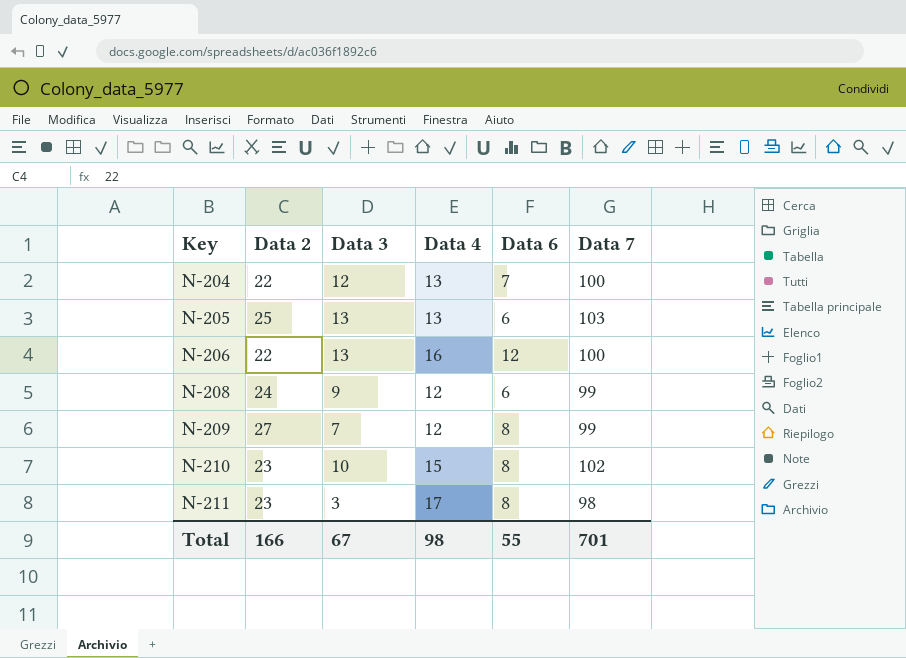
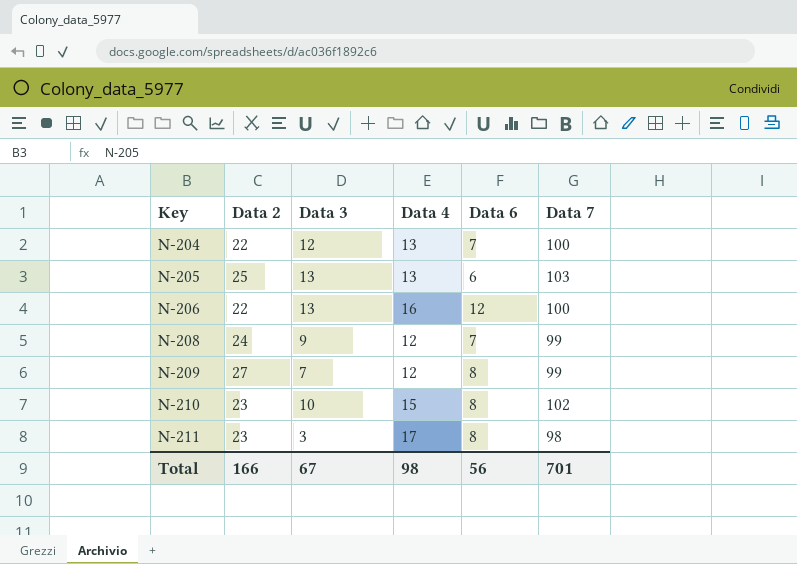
N-208 | Data 6: 6 -> 7
Total | Data 6: 55 -> 56

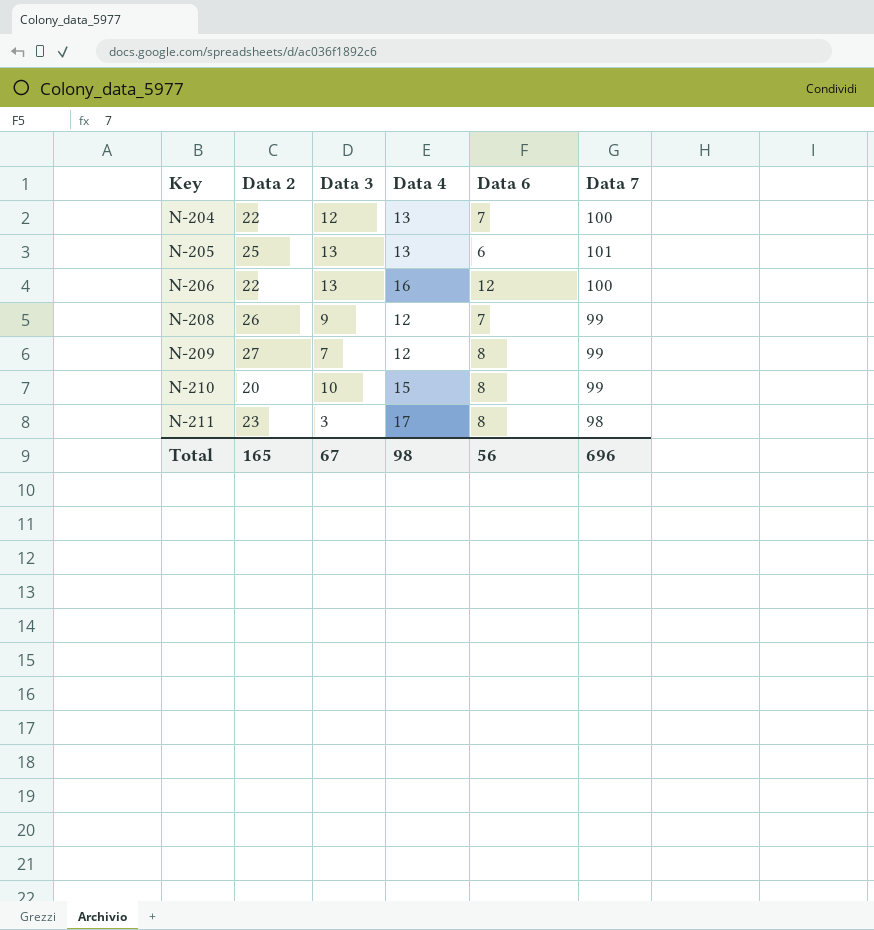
N-205 | Data 7: 103 -> 101
N-208 | Data 2: 24 -> 26
N-210 | Data 2: 23 -> 20
N-210 | Data 7: 102 -> 99
Total | Data 2: 166 -> 165
Total | Data 7: 701 -> 696

